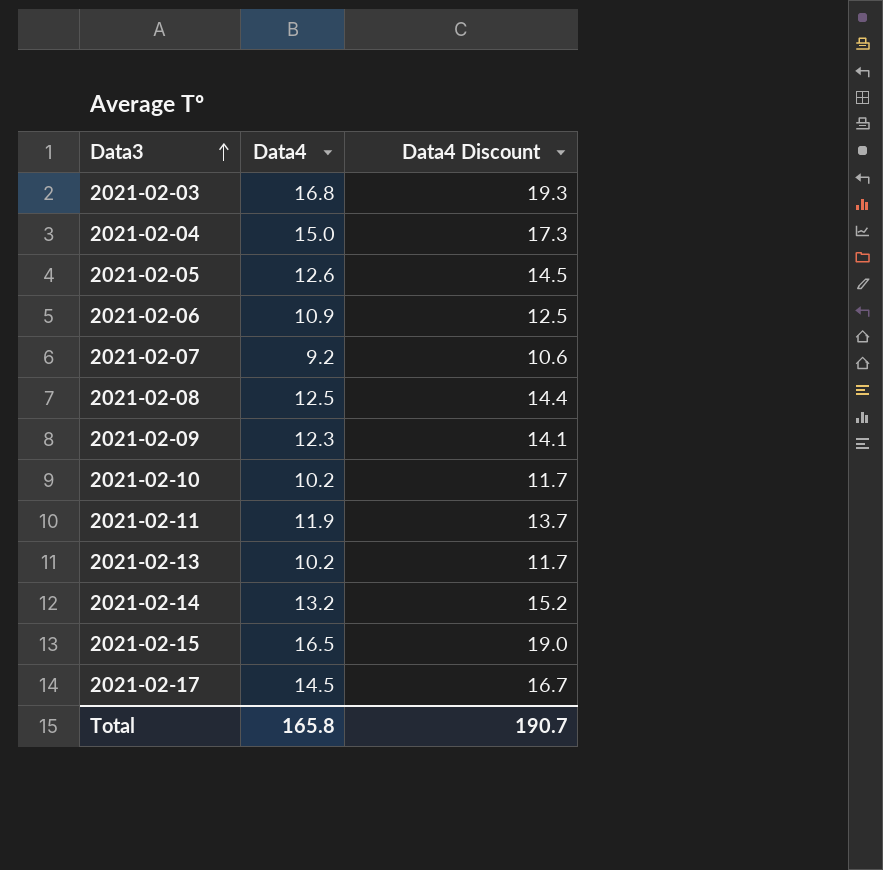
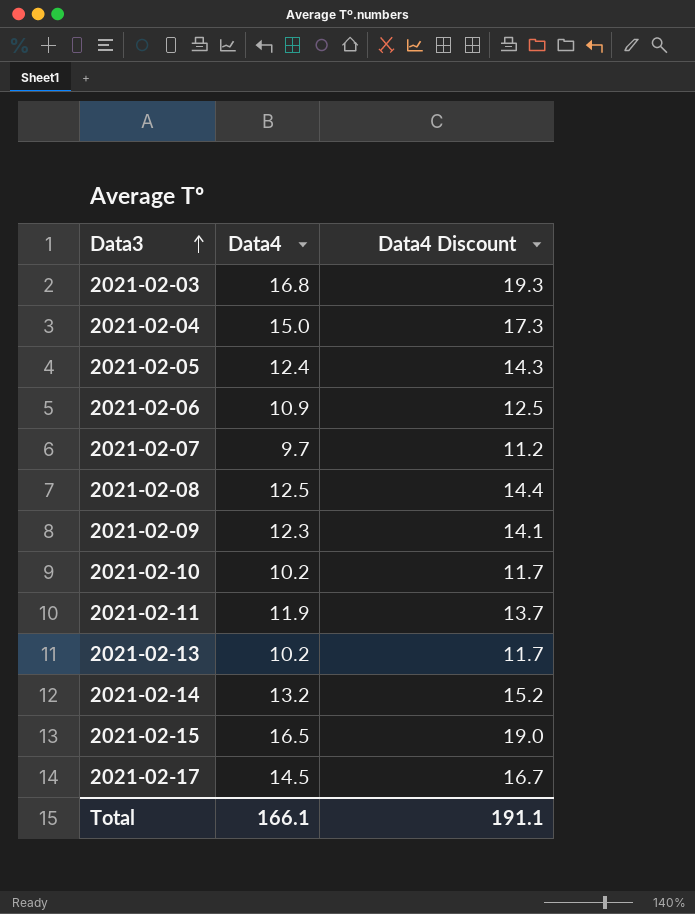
2021-02-05 | Data4: 12.6 -> 12.4
2021-02-05 | Data4 Discount: 14.5 -> 14.3
2021-02-07 | Data4: 9.2 -> 9.7
2021-02-07 | Data4 Discount: 10.6 -> 11.2
Total | Data4: 165.8 -> 166.1
Total | Data4 Discount: 190.7 -> 191.1

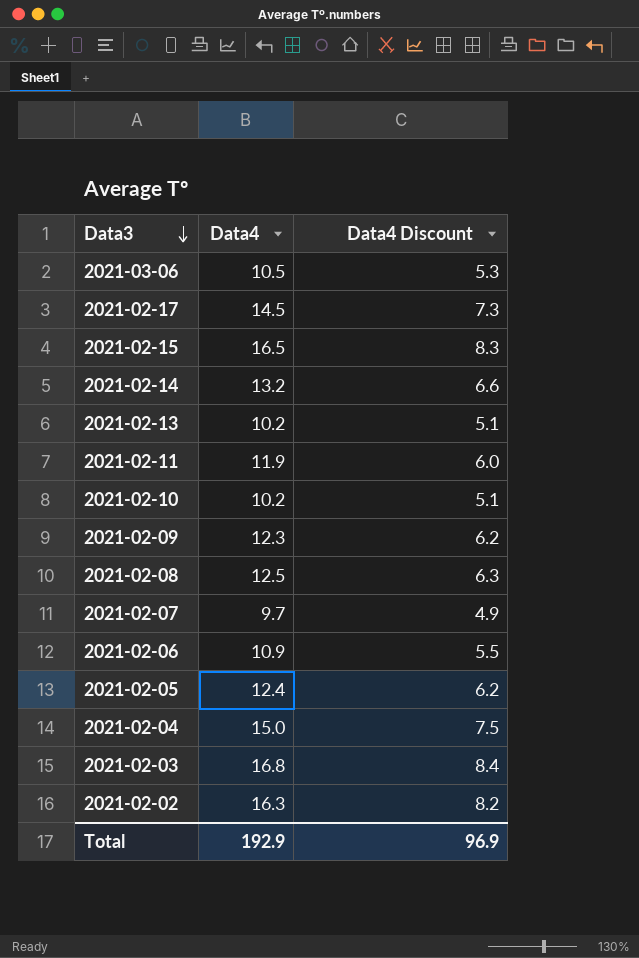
row order: Data3 ascending -> Data3 descending
column Data4 Discount | formula: [Data4] * 1.15 -> [Data4] * 0.5
row 2021-03-06: none -> 10.5 | 5.3
row 2021-02-02: none -> 16.3 | 8.2
Total | Data4: 166.1 -> 192.9
Total | Data4 Discount: 191.1 -> 96.9

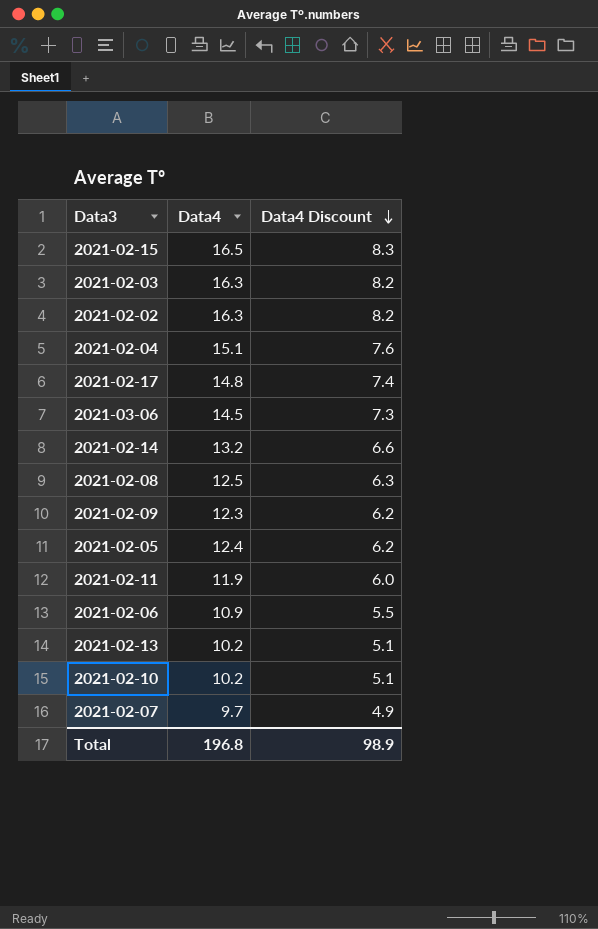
row order: Data3 descending -> Data4 Discount descending
2021-02-03 | Data4: 16.8 -> 16.3
2021-02-03 | Data4 Discount: 8.4 -> 8.2
2021-02-04 | Data4: 15.0 -> 15.1
2021-02-04 | Data4 Discount: 7.5 -> 7.6
2021-02-17 | Data4: 14.5 -> 14.8
2021-02-17 | Data4 Discount: 7.3 -> 7.4
2021-03-06 | Data4: 10.5 -> 14.5
2021-03-06 | Data4 Discount: 5.3 -> 7.3
Total | Data4: 192.9 -> 196.8
Total | Data4 Discount: 96.9 -> 98.9

